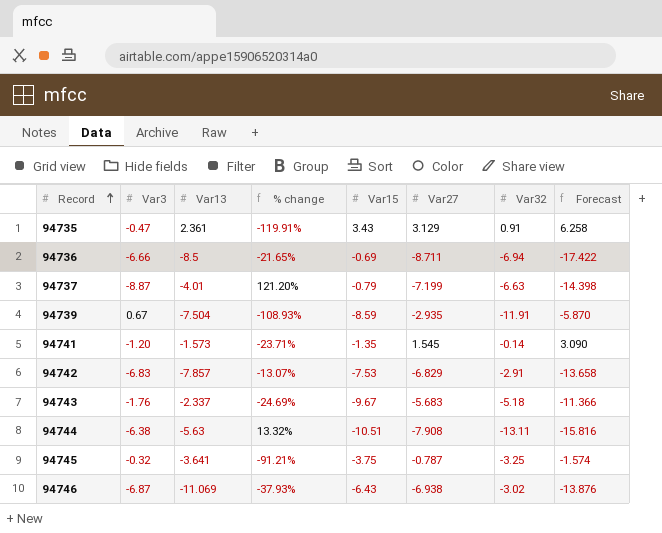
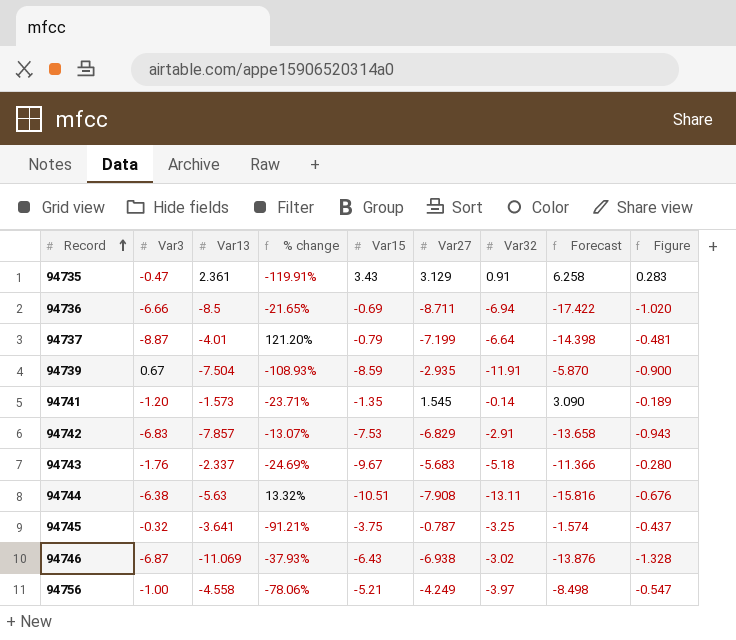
column Figure | formula: none -> [Var13] * 0.12
94737 | Var32: -6.63 -> -6.64
row 94756: none -> -1.00 | -4.558 | -78.06% | -5.21 | -4.249 | -3.97 | -8.498 | -0.547

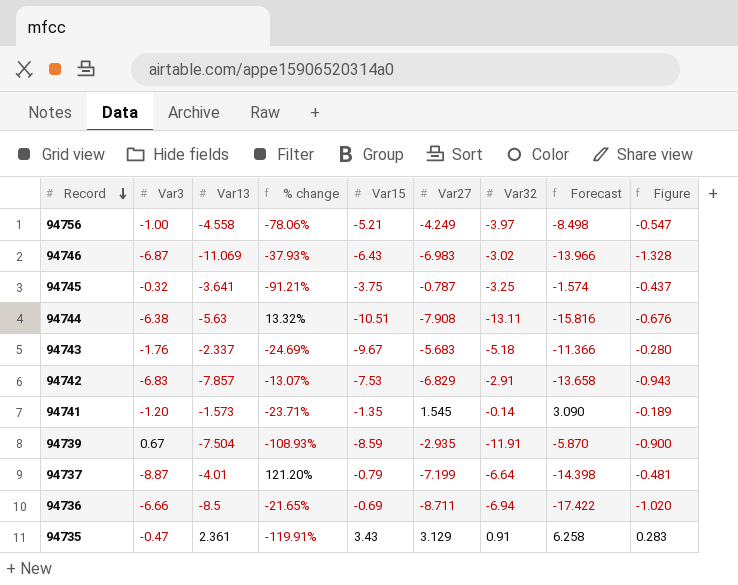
row order: Record ascending -> Record descending
94746 | Var27: -6.938 -> -6.983
94746 | Forecast: -13.876 -> -13.966

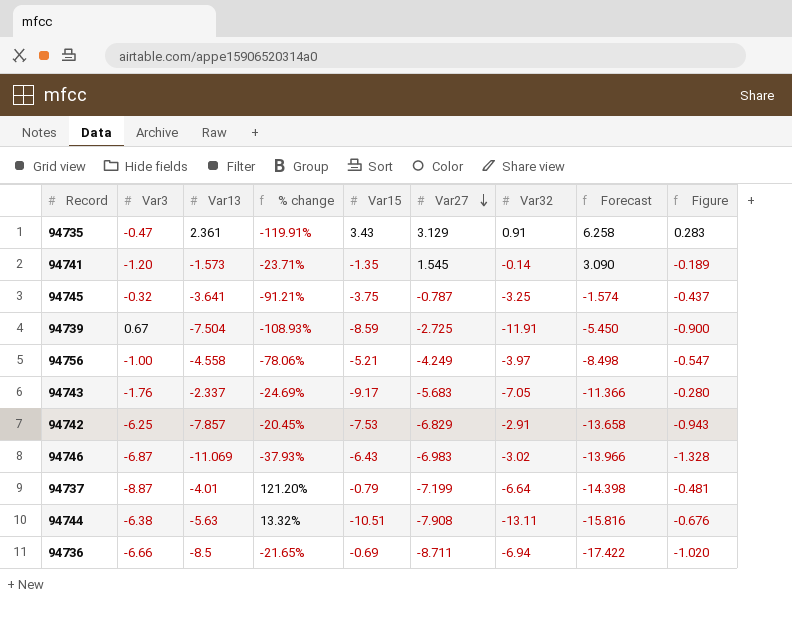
row order: Record descending -> Var27 descending
94739 | Var27: -2.935 -> -2.725
94739 | Forecast: -5.870 -> -5.450
94743 | Var15: -9.67 -> -9.17
94743 | Var32: -5.18 -> -7.05
94742 | Var3: -6.83 -> -6.25
94742 | % change: -13.07% -> -20.45%

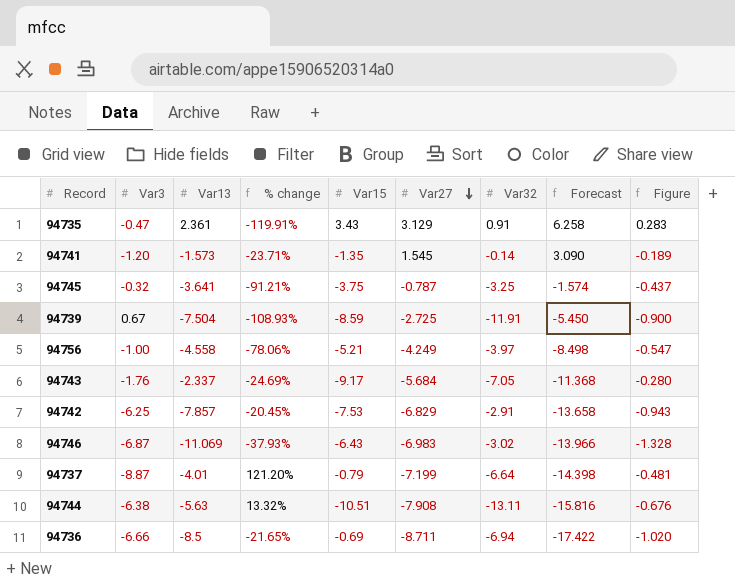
94743 | Var27: -5.683 -> -5.684
94743 | Forecast: -11.366 -> -11.368

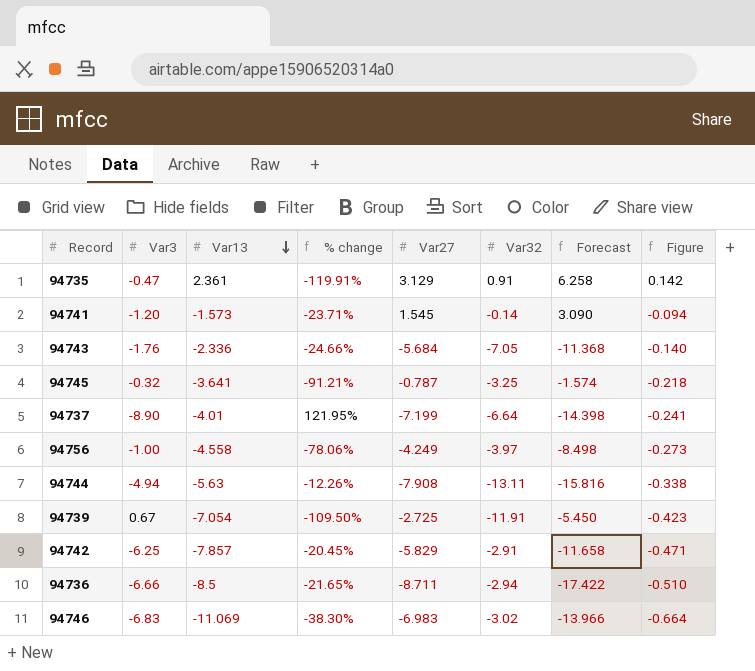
row order: Var27 descending -> Var13 descending
column Var15 | position: 5 -> none
column Figure | formula: [Var13] * 0.12 -> [Var13] * 0.06
94743 | Var13: -2.337 -> -2.336
94743 | % change: -24.69% -> -24.66%
94737 | Var3: -8.87 -> -8.90
94737 | % change: 121.20% -> 121.95%
94744 | Var3: -6.38 -> -4.94
94744 | % change: 13.32% -> -12.26%
94739 | Var13: -7.504 -> -7.054
94739 | % change: -108.93% -> -109.50%
94742 | Var27: -6.829 -> -5.829
94742 | Forecast: -13.658 -> -11.658
94736 | Var32: -6.94 -> -2.94
94746 | Var3: -6.87 -> -6.83
94746 | % change: -37.93% -> -38.30%

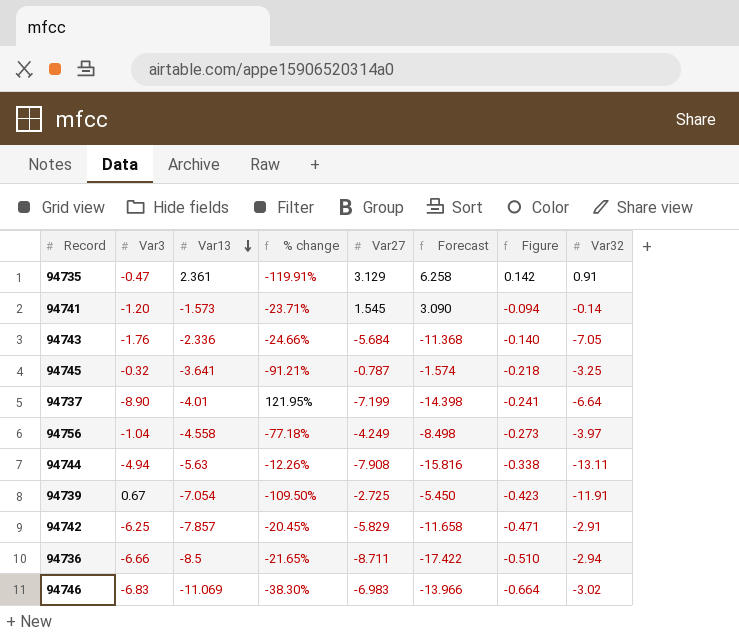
column Var32 | position: 6 -> 8
94756 | Var3: -1.00 -> -1.04
94756 | % change: -78.06% -> -77.18%

